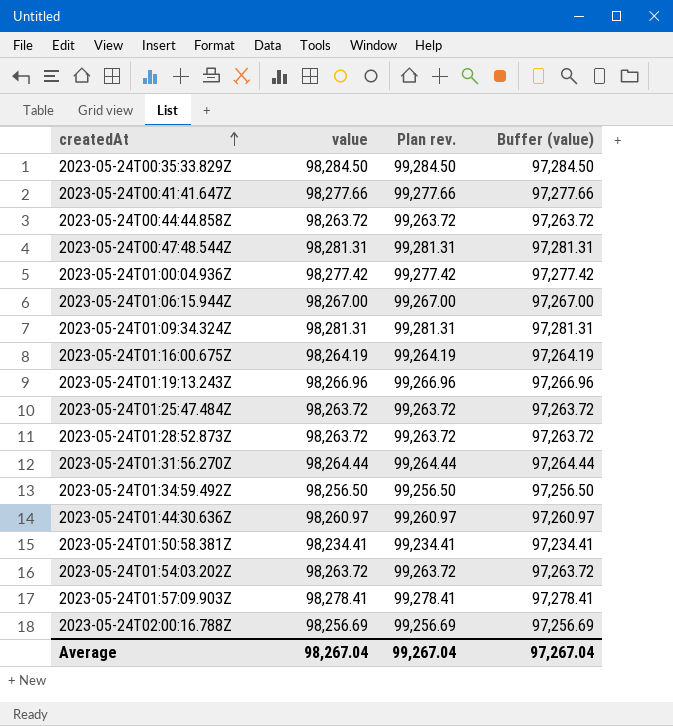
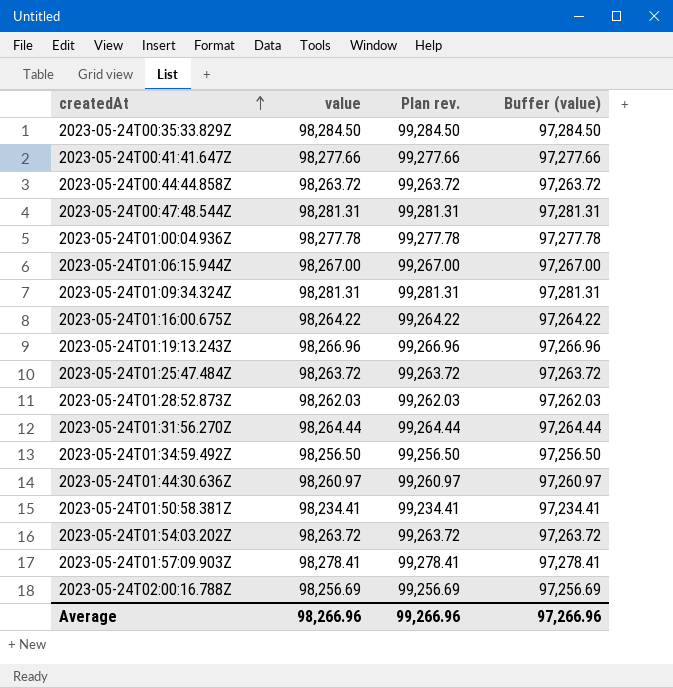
2023-05-24T01:00:04.936Z | value: 98,277.42 -> 98,277.78
2023-05-24T01:00:04.936Z | Plan rev.: 99,277.42 -> 99,277.78
2023-05-24T01:00:04.936Z | Buffer (value): 97,277.42 -> 97,277.78
2023-05-24T01:16:00.675Z | value: 98,264.19 -> 98,264.22
2023-05-24T01:16:00.675Z | Plan rev.: 99,264.19 -> 99,264.22
2023-05-24T01:16:00.675Z | Buffer (value): 97,264.19 -> 97,264.22
2023-05-24T01:28:52.873Z | value: 98,263.72 -> 98,262.03
2023-05-24T01:28:52.873Z | Plan rev.: 99,263.72 -> 99,262.03
2023-05-24T01:28:52.873Z | Buffer (value): 97,263.72 -> 97,262.03
Average | value: 98,267.04 -> 98,266.96
Average | Plan rev.: 99,267.04 -> 99,266.96
Average | Buffer (value): 97,267.04 -> 97,266.96

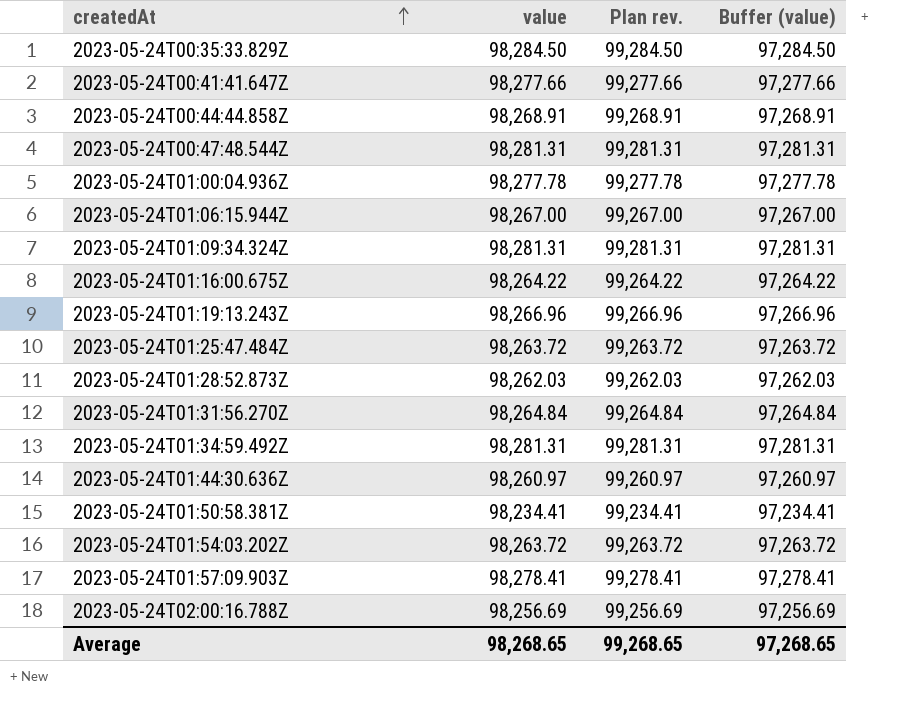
2023-05-24T00:44:44.858Z | value: 98,263.72 -> 98,268.91
2023-05-24T00:44:44.858Z | Plan rev.: 99,263.72 -> 99,268.91
2023-05-24T00:44:44.858Z | Buffer (value): 97,263.72 -> 97,268.91
2023-05-24T01:31:56.270Z | value: 98,264.44 -> 98,264.84
2023-05-24T01:31:56.270Z | Plan rev.: 99,264.44 -> 99,264.84
2023-05-24T01:31:56.270Z | Buffer (value): 97,264.44 -> 97,264.84
2023-05-24T01:34:59.492Z | value: 98,256.50 -> 98,281.31
2023-05-24T01:34:59.492Z | Plan rev.: 99,256.50 -> 99,281.31
2023-05-24T01:34:59.492Z | Buffer (value): 97,256.50 -> 97,281.31
Average | value: 98,266.96 -> 98,268.65
Average | Plan rev.: 99,266.96 -> 99,268.65
Average | Buffer (value): 97,266.96 -> 97,268.65

